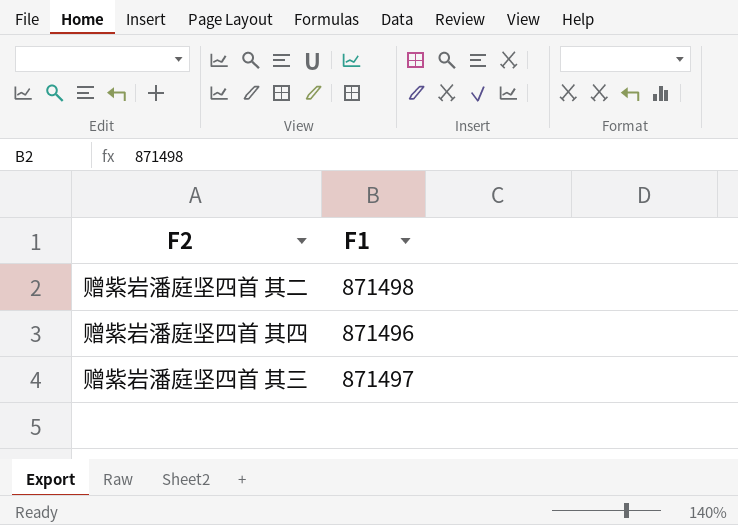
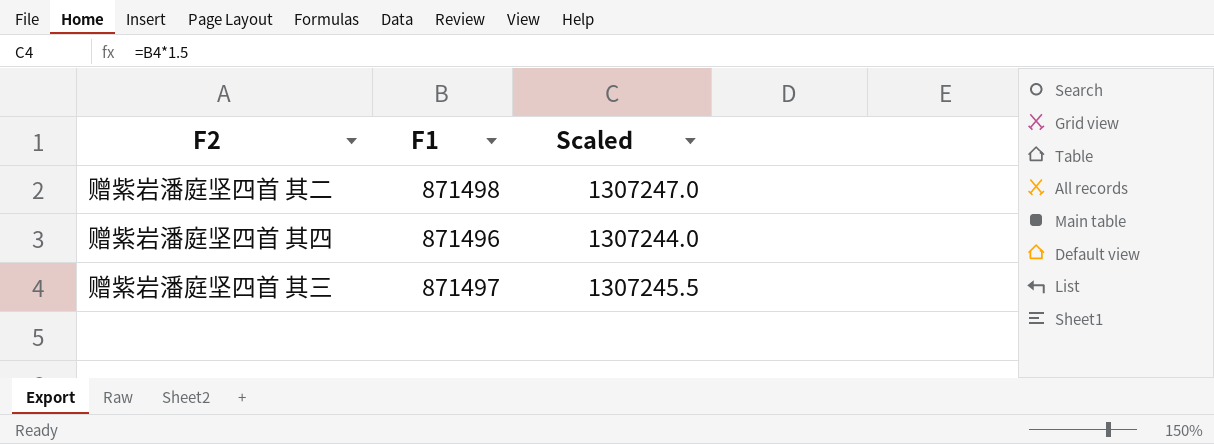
column Scaled | formula: none -> [F1] * 1.5

